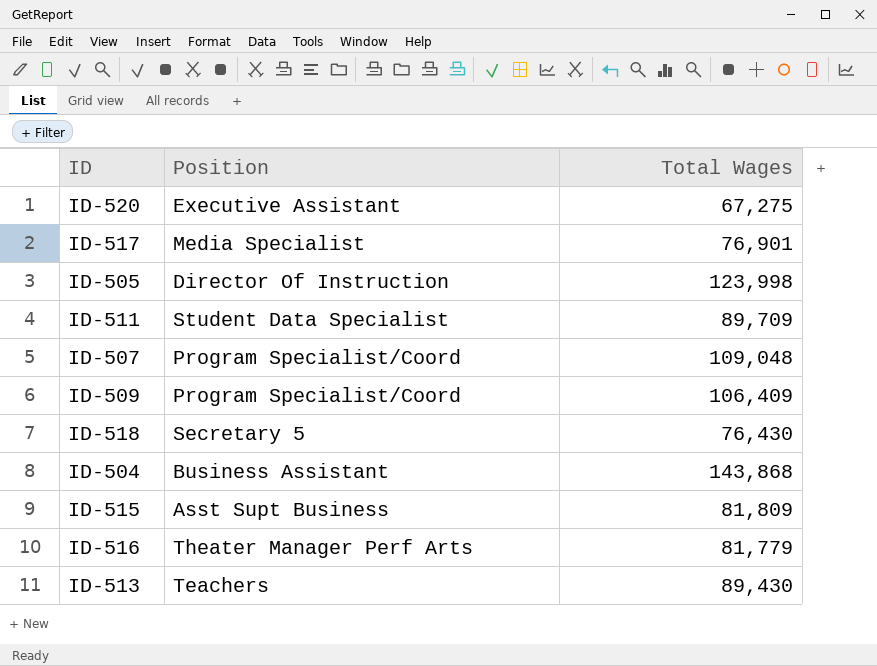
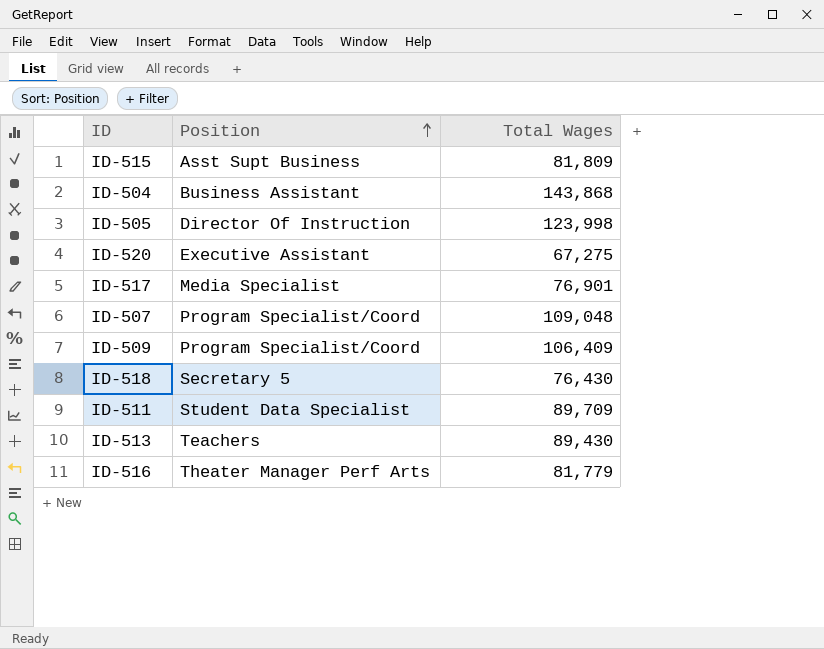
row order: none -> Position ascending

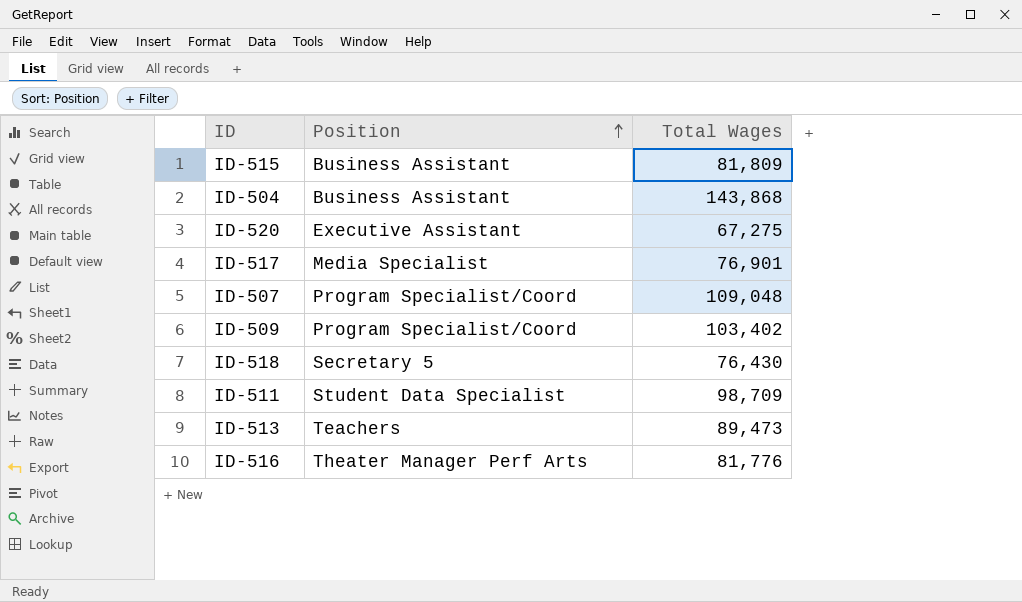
row ID-505: Director Of Instruction | 123,998 -> none
ID-515 | Position: Asst Supt Business -> Business Assistant
ID-509 | Total Wages: 106,409 -> 103,402
ID-511 | Total Wages: 89,709 -> 98,709
ID-513 | Total Wages: 89,430 -> 89,473
ID-516 | Total Wages: 81,779 -> 81,776

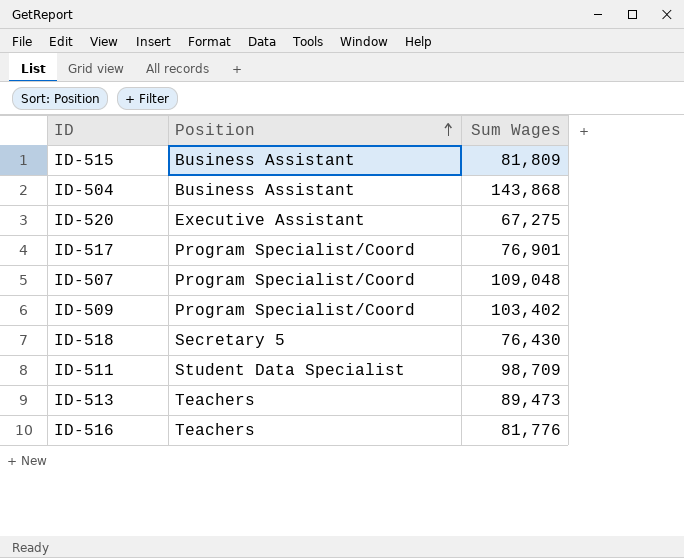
column name: Total Wages -> Sum Wages
ID-517 | Position: Media Specialist -> Program Specialist/Coord
ID-516 | Position: Theater Manager Perf Arts -> Teachers

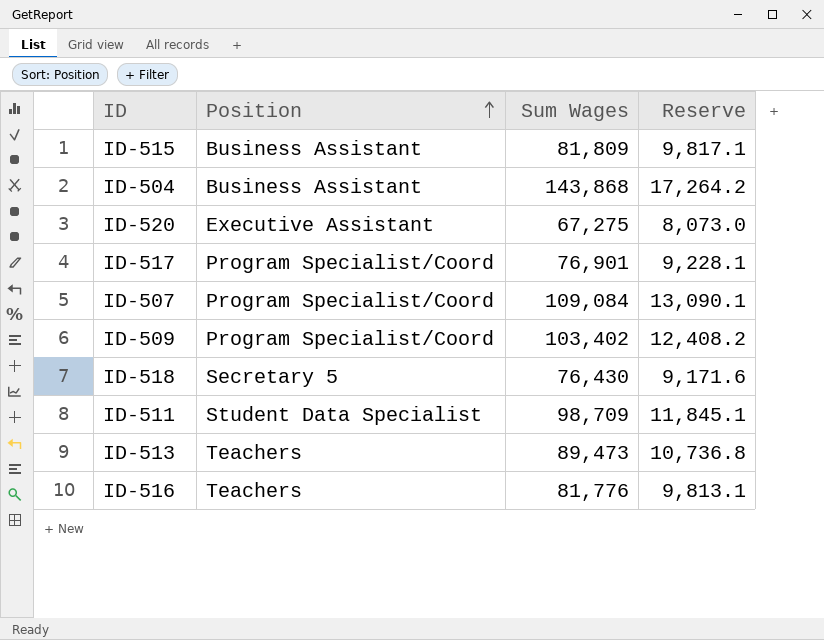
column Reserve | formula: none -> [Sum Wages] * 0.12
ID-507 | Sum Wages: 109,048 -> 109,084

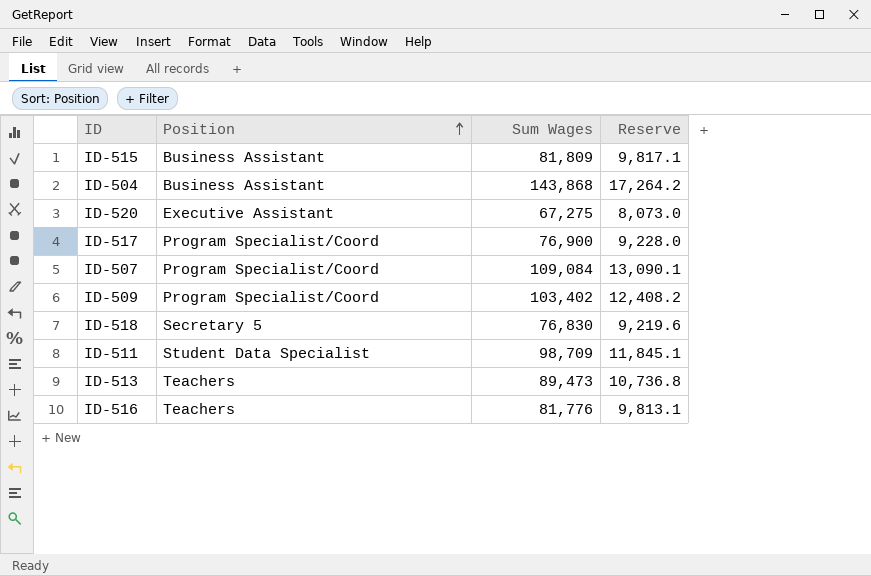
ID-517 | Sum Wages: 76,901 -> 76,900
ID-517 | Reserve: 9,228.1 -> 9,228.0
ID-518 | Sum Wages: 76,430 -> 76,830
ID-518 | Reserve: 9,171.6 -> 9,219.6

